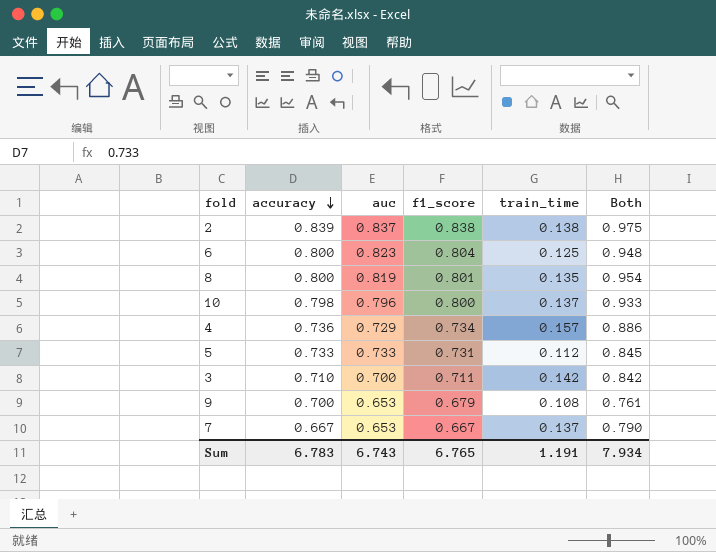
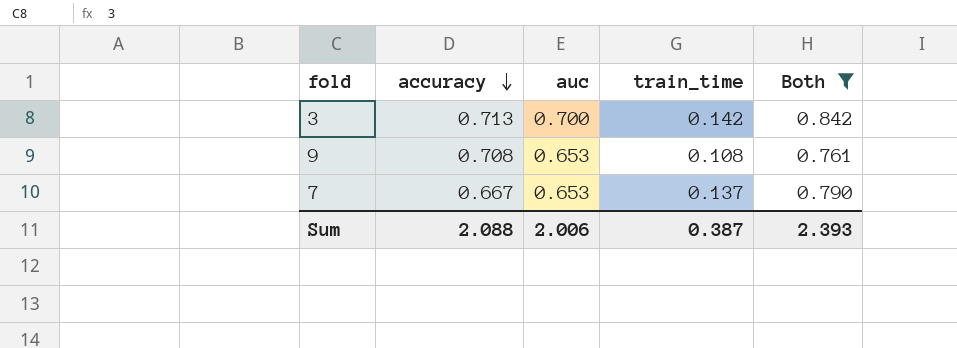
filter: none -> Both <= 0.842
column f1_score | position: 4 -> none
3 | accuracy: 0.710 -> 0.713
9 | accuracy: 0.700 -> 0.708
Sum | accuracy: 6.783 -> 2.088
Sum | auc: 6.743 -> 2.006
Sum | train_time: 1.191 -> 0.387
Sum | Both: 7.934 -> 2.393

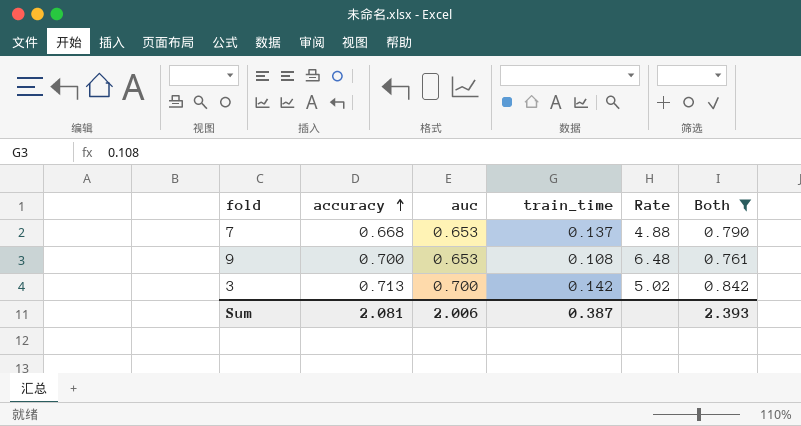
row order: accuracy descending -> accuracy ascending
column Rate | formula: none -> [accuracy] / [train_time]
7 | accuracy: 0.667 -> 0.668
9 | accuracy: 0.708 -> 0.700
Sum | accuracy: 2.088 -> 2.081

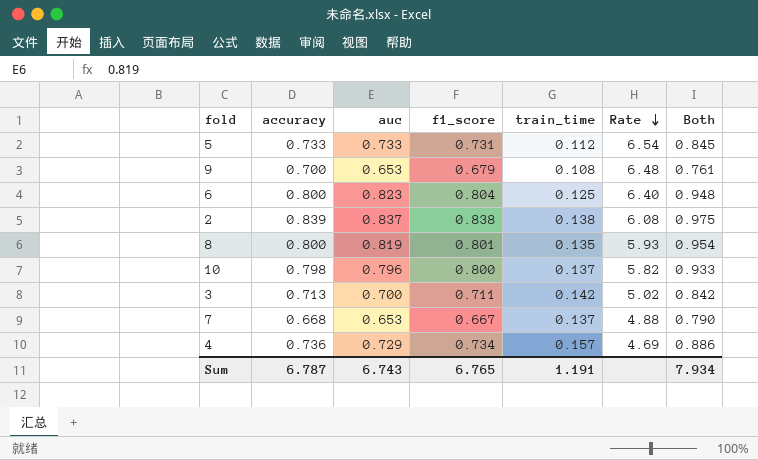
filter: Both <= 0.842 -> none
row order: accuracy ascending -> Rate descending
column f1_score | position: none -> 4
Sum | accuracy: 2.081 -> 6.787
Sum | auc: 2.006 -> 6.743
Sum | train_time: 0.387 -> 1.191
Sum | Both: 2.393 -> 7.934

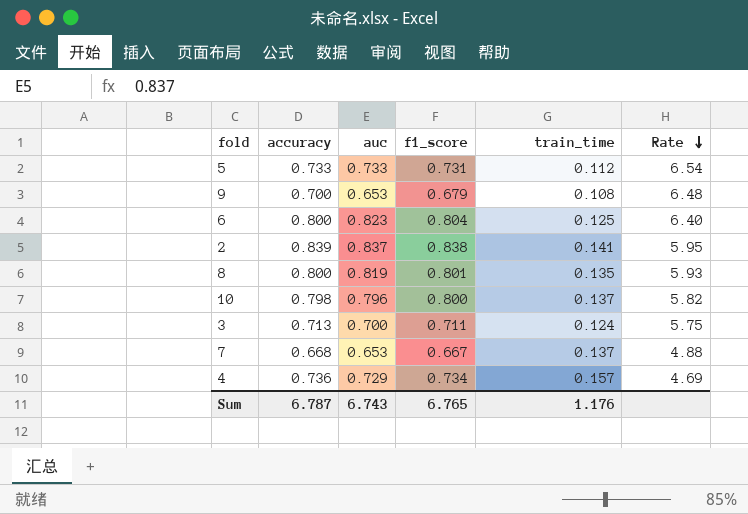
column Both | formula: [auc] + [train_time] -> none
2 | train_time: 0.138 -> 0.141
2 | Rate: 6.08 -> 5.95
3 | train_time: 0.142 -> 0.124
3 | Rate: 5.02 -> 5.75
Sum | train_time: 1.191 -> 1.176

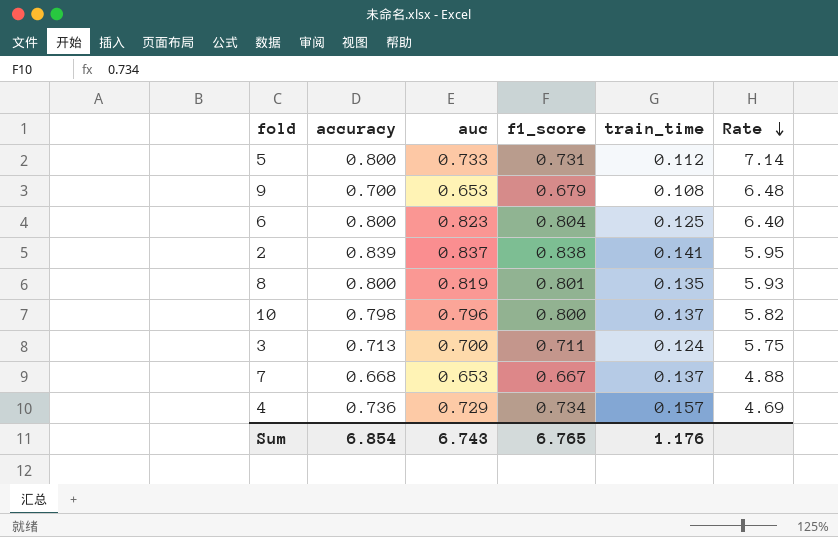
5 | accuracy: 0.733 -> 0.800
5 | Rate: 6.54 -> 7.14
Sum | accuracy: 6.787 -> 6.854

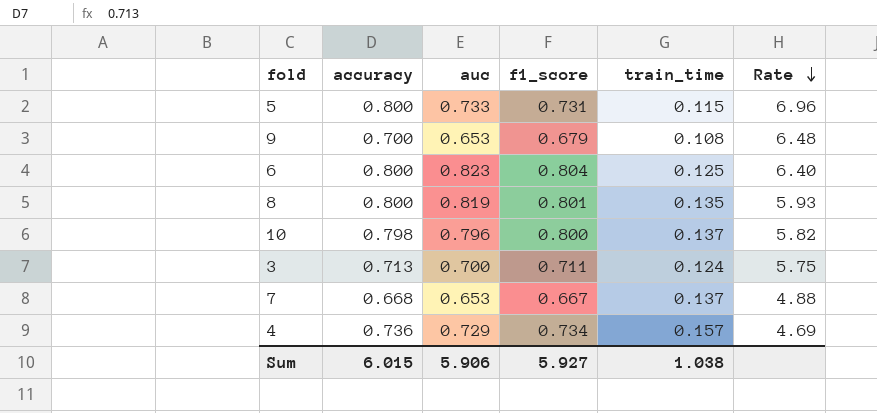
row 2: 0.839 | 0.837 | 0.838 | 0.141 | 5.95 -> none
5 | train_time: 0.112 -> 0.115
5 | Rate: 7.14 -> 6.96
Sum | accuracy: 6.854 -> 6.015
Sum | auc: 6.743 -> 5.906
Sum | f1_score: 6.765 -> 5.927
Sum | train_time: 1.176 -> 1.038

